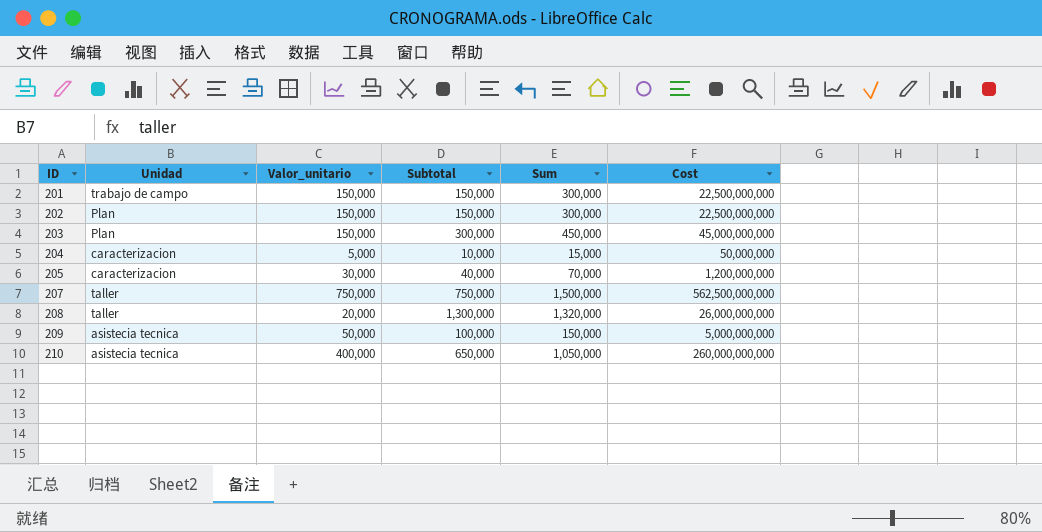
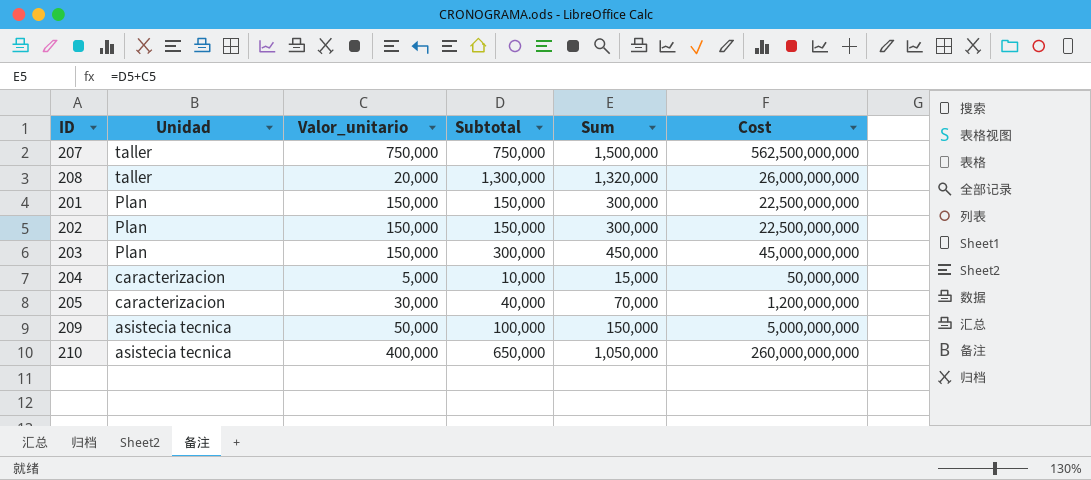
row order: ID ascending -> Unidad descending
201 | Unidad: trabajo de campo -> Plan

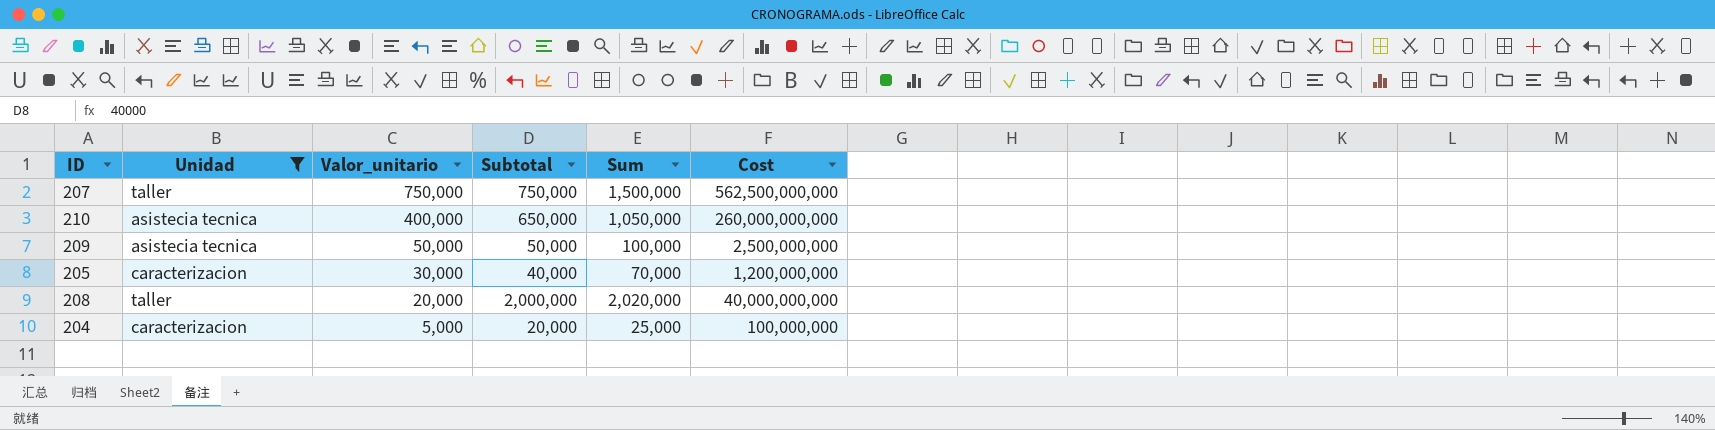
filter: none -> Unidad != Plan
row order: Unidad descending -> Valor_unitario descending
209 | Subtotal: 100,000 -> 50,000
209 | Sum: 150,000 -> 100,000
209 | Cost: 5,000,000,000 -> 2,500,000,000
208 | Subtotal: 1,300,000 -> 2,000,000
208 | Sum: 1,320,000 -> 2,020,000
208 | Cost: 26,000,000,000 -> 40,000,000,000
204 | Subtotal: 10,000 -> 20,000
204 | Sum: 15,000 -> 25,000
204 | Cost: 50,000,000 -> 100,000,000

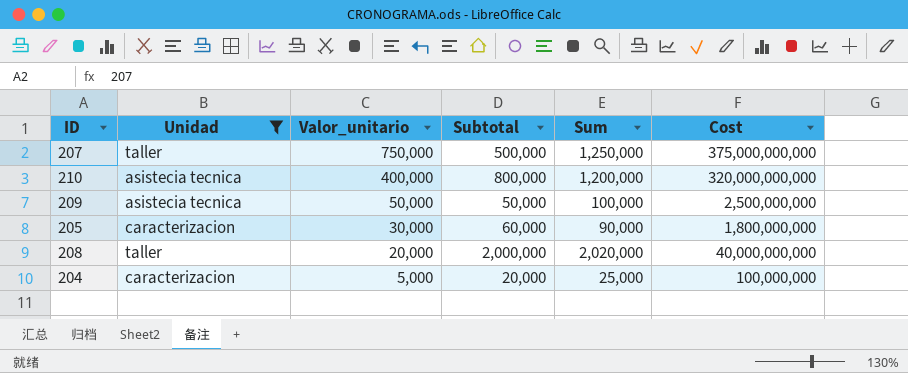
207 | Subtotal: 750,000 -> 500,000
207 | Sum: 1,500,000 -> 1,250,000
207 | Cost: 562,500,000,000 -> 375,000,000,000
210 | Subtotal: 650,000 -> 800,000
210 | Sum: 1,050,000 -> 1,200,000
210 | Cost: 260,000,000,000 -> 320,000,000,000
205 | Subtotal: 40,000 -> 60,000
205 | Sum: 70,000 -> 90,000
205 | Cost: 1,200,000,000 -> 1,800,000,000

